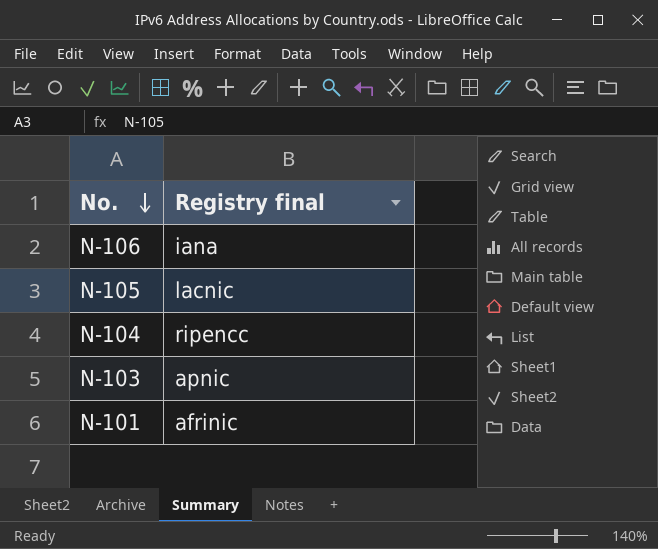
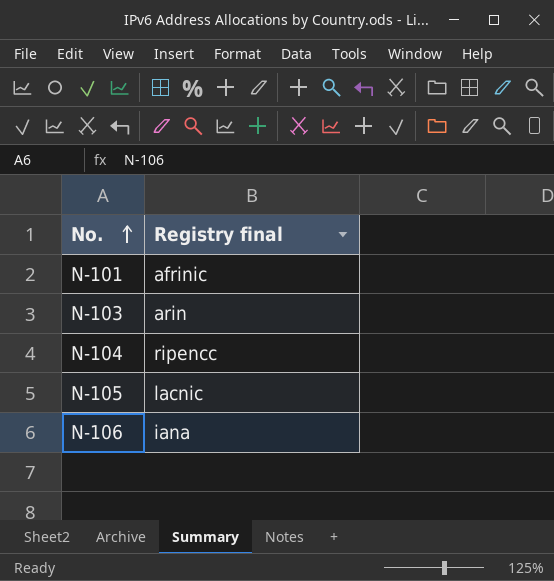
row order: No. descending -> No. ascending
N-103 | Registry final: apnic -> arin

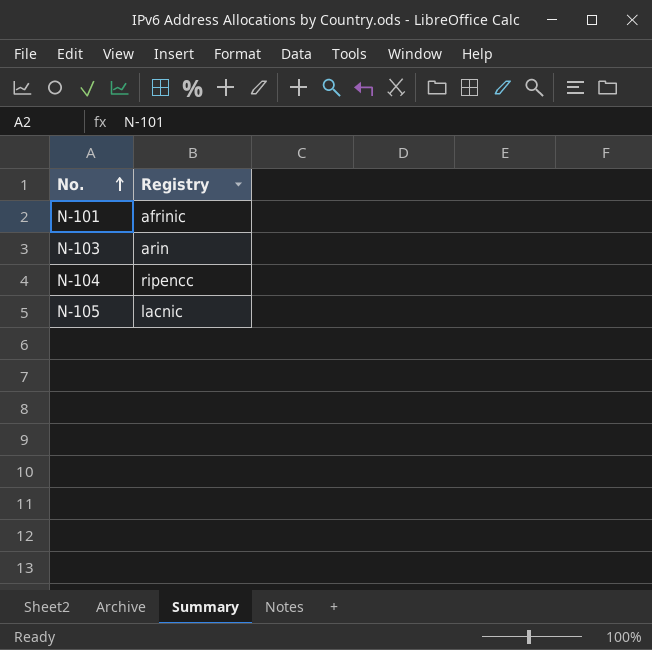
column name: Registry final -> Registry
row N-106: iana -> none

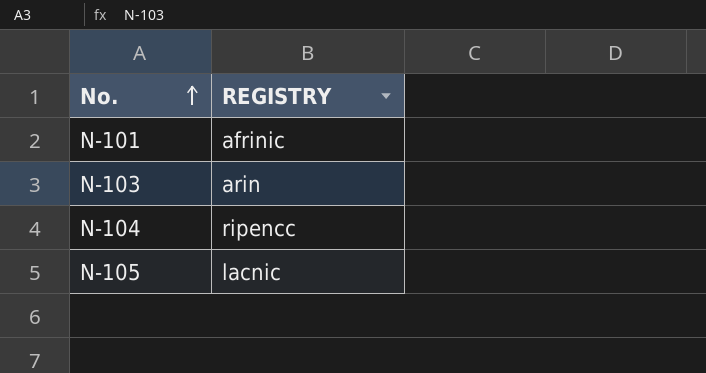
column name: Registry -> REGISTRY

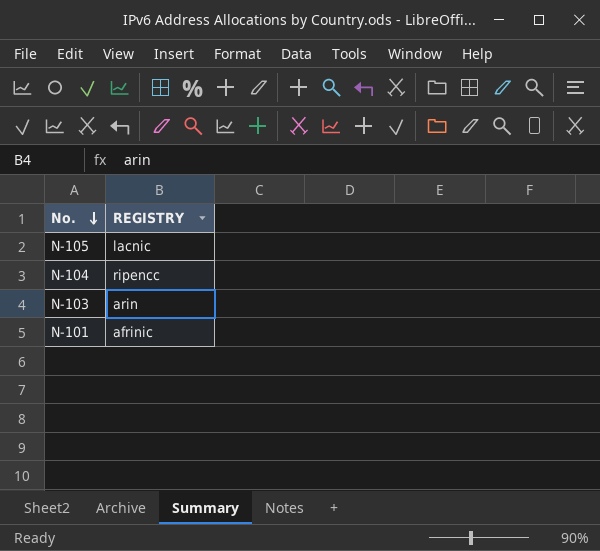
row order: No. ascending -> No. descending

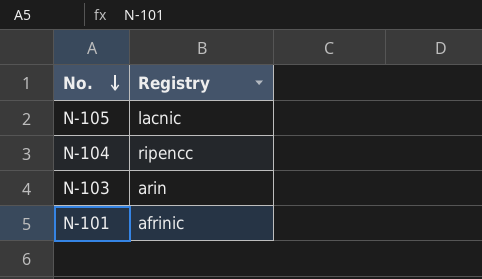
column name: REGISTRY -> Registry

